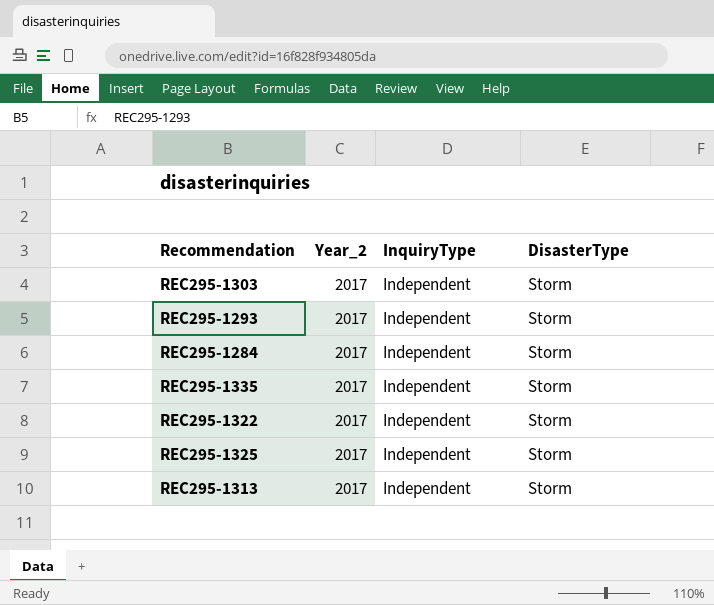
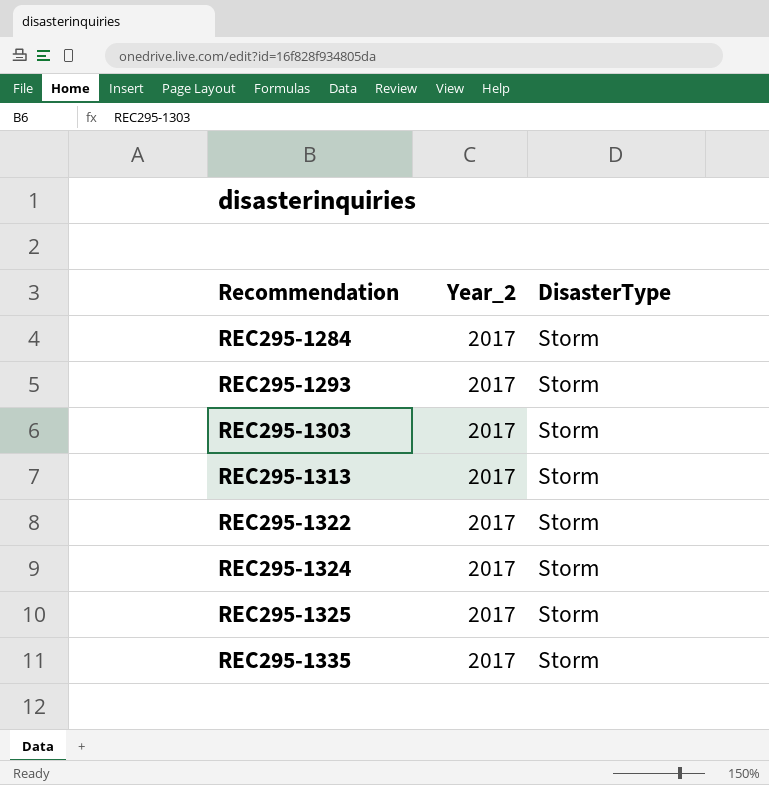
row order: none -> Recommendation ascending
column InquiryType | position: 3 -> none
row REC295-1324: none -> 2017 | Storm

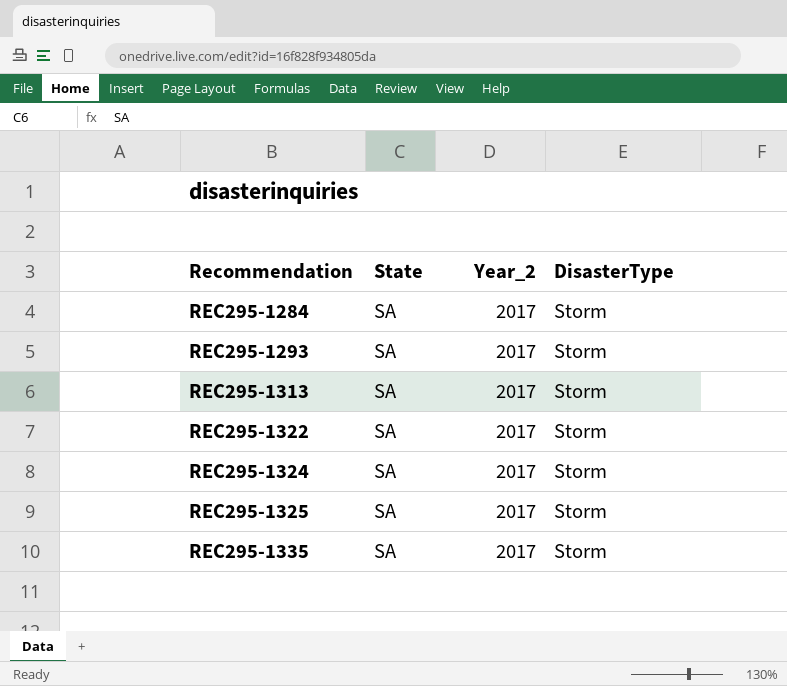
column State | position: none -> 2
row REC295-1303: 2017 | Storm -> none

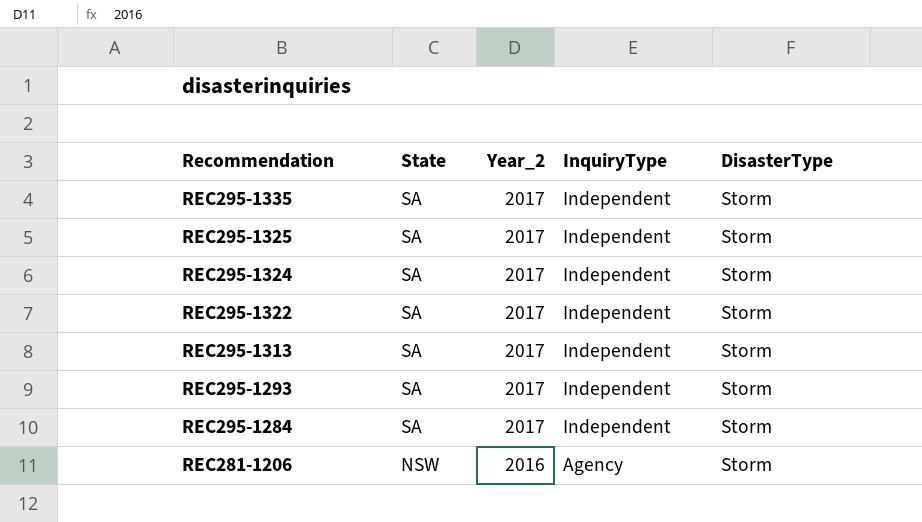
row order: Recommendation ascending -> Recommendation descending
column InquiryType | position: none -> 4
row REC281-1206: none -> NSW | 2016 | Agency | Storm

